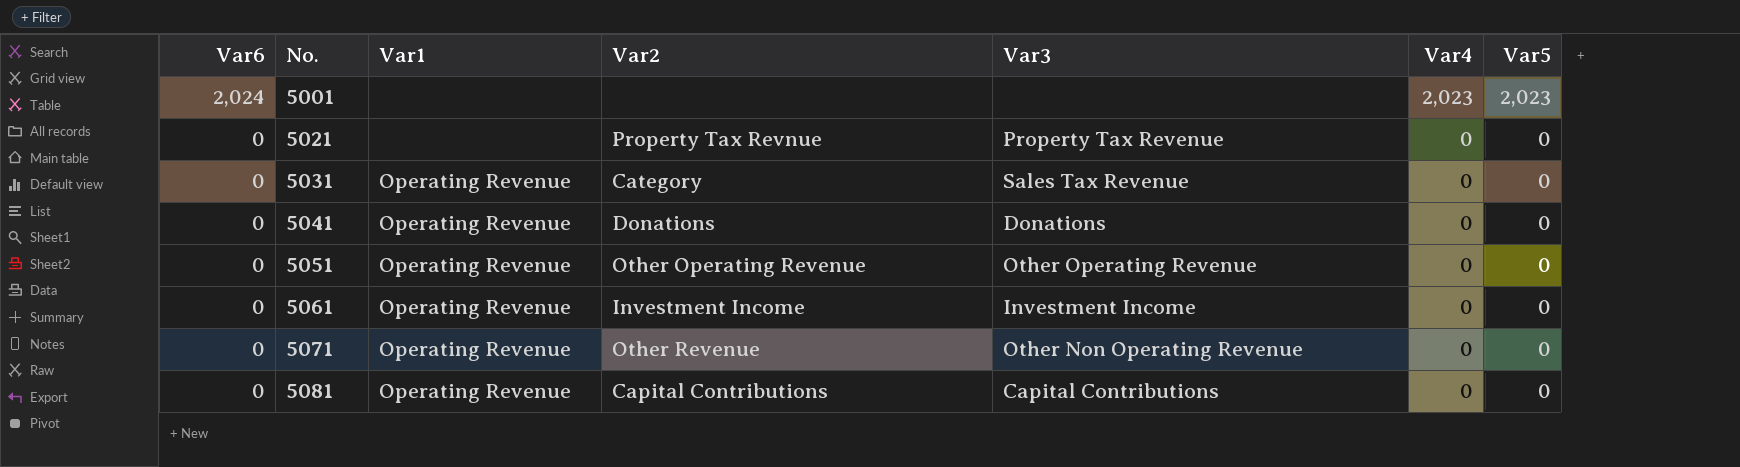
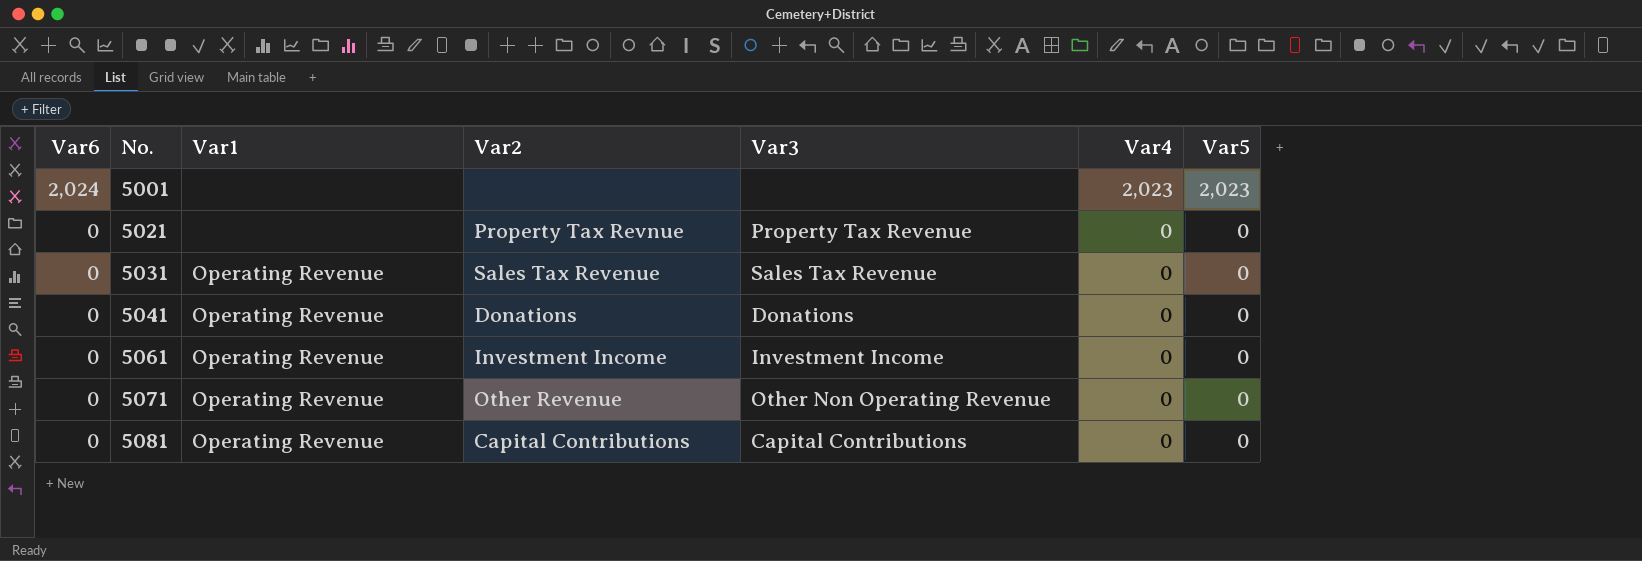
row 5051: 0 | Operating Revenue | Other Operating Revenue | Other Operating Revenue | 0 | 0 -> none
5031 | Var2: Category -> Sales Tax Revenue

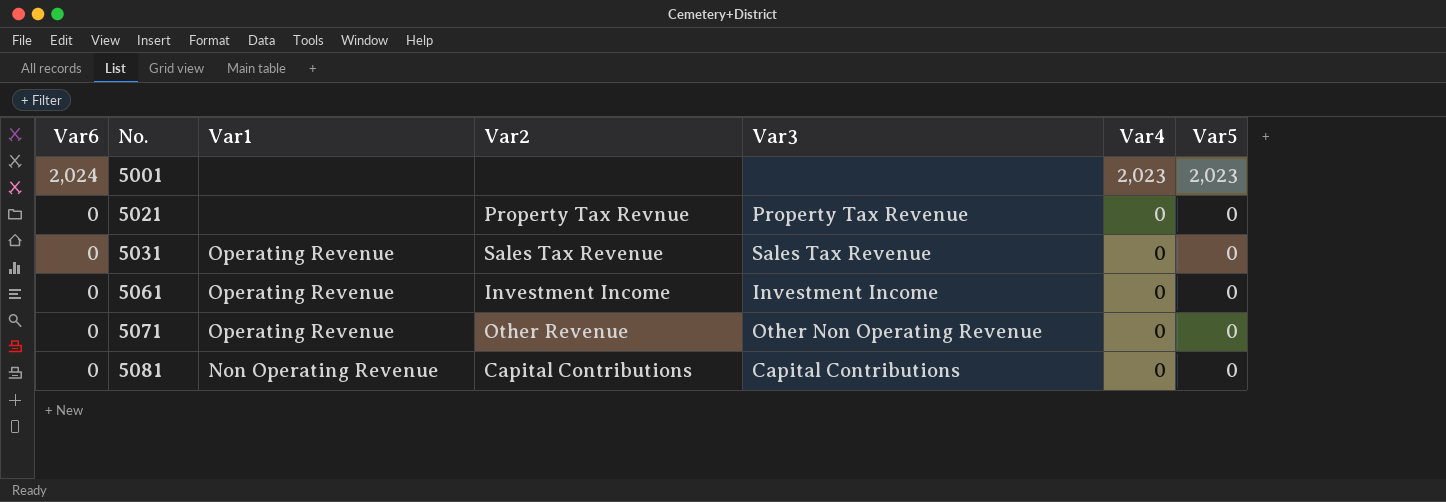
row 5041: 0 | Operating Revenue | Donations | Donations | 0 | 0 -> none
5081 | Var1: Operating Revenue -> Non Operating Revenue

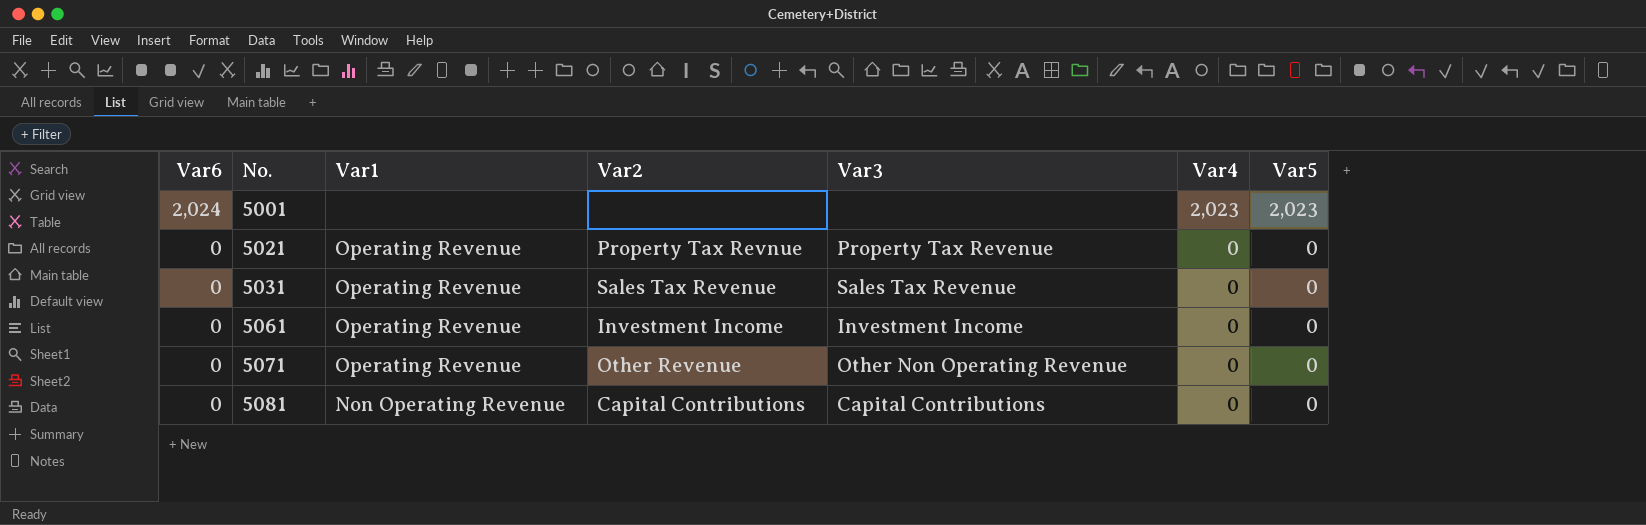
5021 | Var1: none -> Operating Revenue

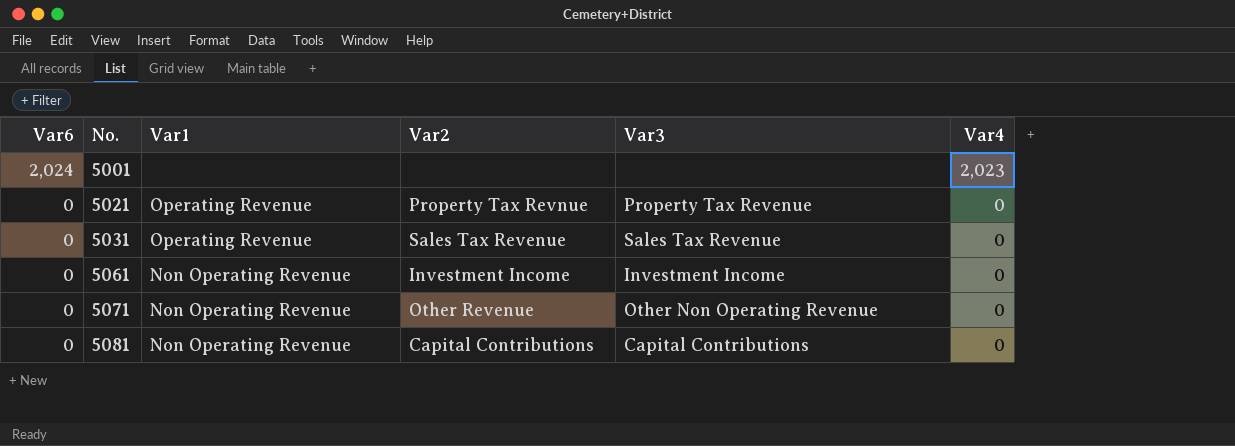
column Var5 | position: 7 -> none
5061 | Var1: Operating Revenue -> Non Operating Revenue
5071 | Var1: Operating Revenue -> Non Operating Revenue

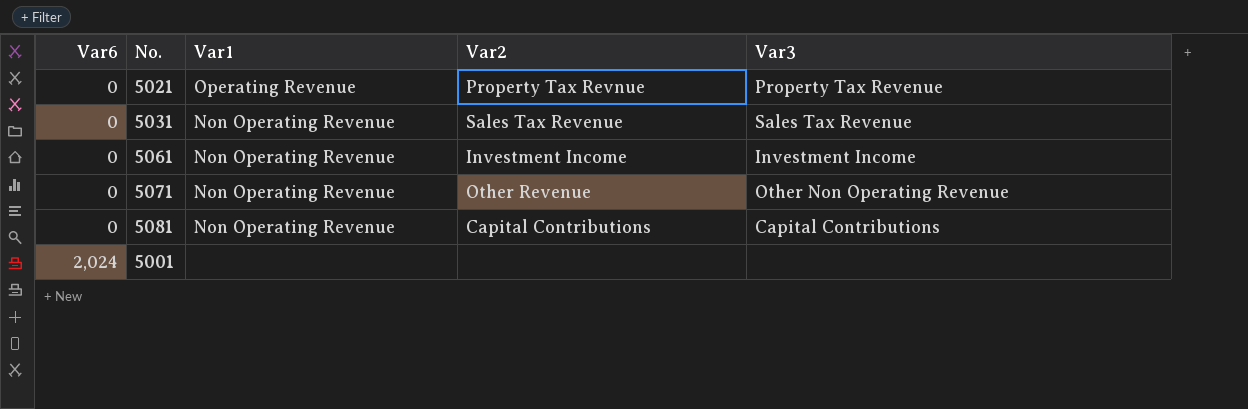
row order: Var6 descending -> Var6 ascending
column Var4 | position: 6 -> none
5031 | Var1: Operating Revenue -> Non Operating Revenue

